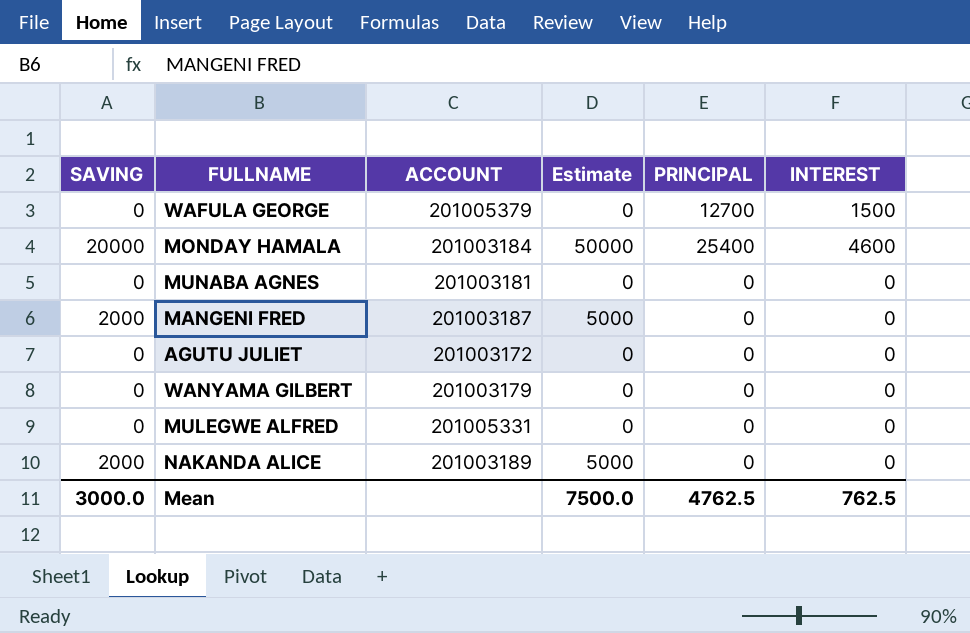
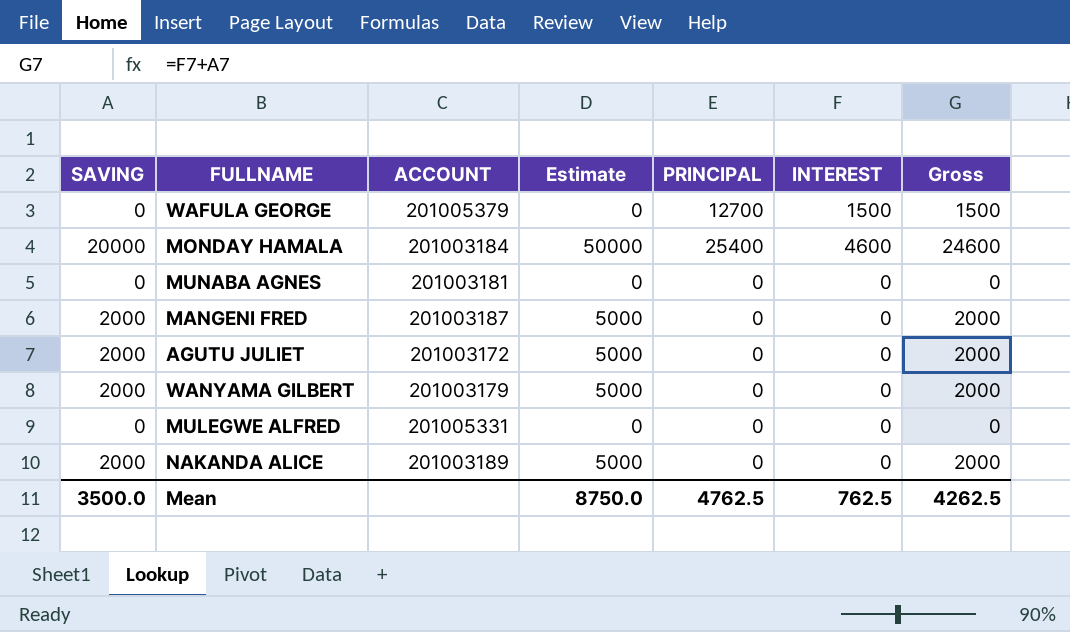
column Gross | formula: none -> [SAVING] + [INTEREST]
AGUTU JULIET | SAVING: 0 -> 2000
AGUTU JULIET | Estimate: 0 -> 5000
WANYAMA GILBERT | SAVING: 0 -> 2000
WANYAMA GILBERT | Estimate: 0 -> 5000
Mean | SAVING: 3000.0 -> 3500.0
Mean | Estimate: 7500.0 -> 8750.0

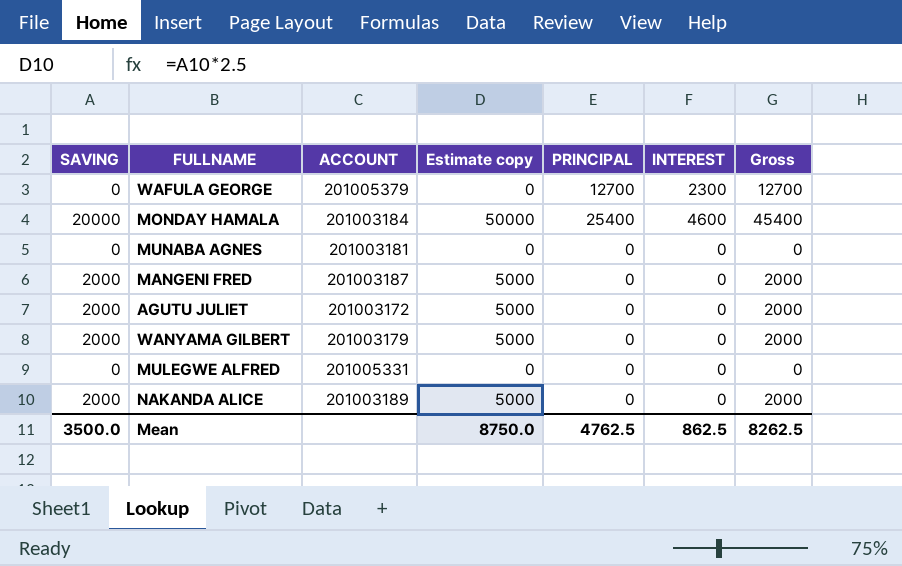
column name: Estimate -> Estimate copy
column Gross | formula: [SAVING] + [INTEREST] -> [SAVING] + [PRINCIPAL]
WAFULA GEORGE | INTEREST: 1500 -> 2300
Mean | INTEREST: 762.5 -> 862.5
Mean | Gross: 4262.5 -> 8262.5

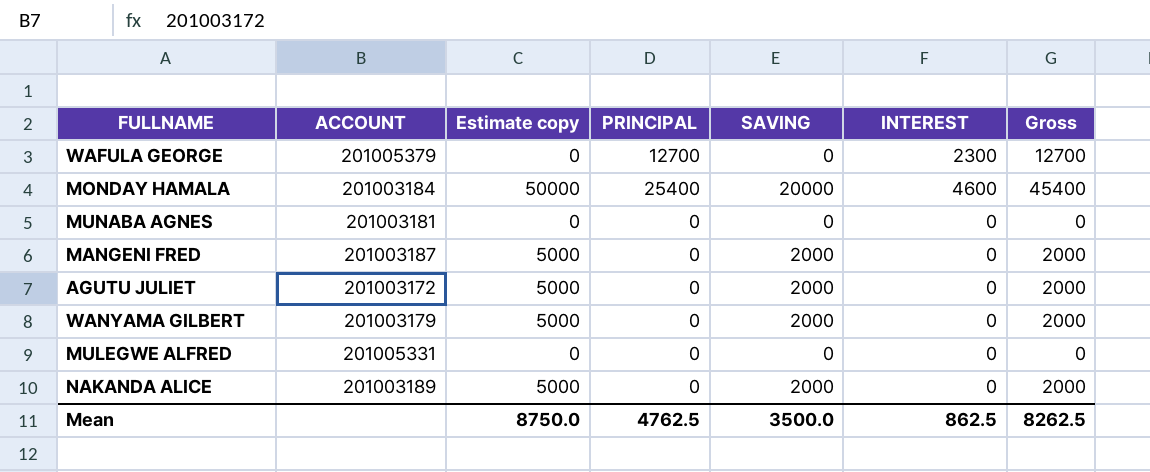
column SAVING | position: 1 -> 5

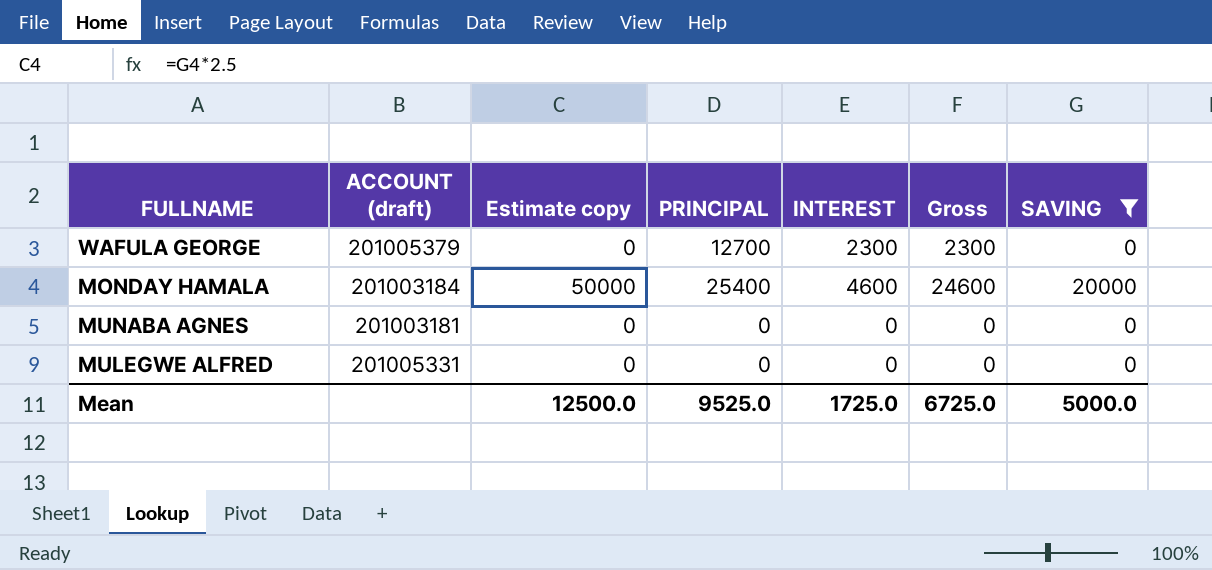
filter: none -> SAVING != 2000
column name: ACCOUNT -> ACCOUNT (draft)
column Gross | formula: [PRINCIPAL] + [SAVING] -> [INTEREST] + [SAVING]
column SAVING | position: 5 -> 7
Mean | Estimate copy: 8750.0 -> 12500.0
Mean | PRINCIPAL: 4762.5 -> 9525.0
Mean | INTEREST: 862.5 -> 1725.0
Mean | Gross: 8262.5 -> 6725.0
Mean | SAVING: 3500.0 -> 5000.0

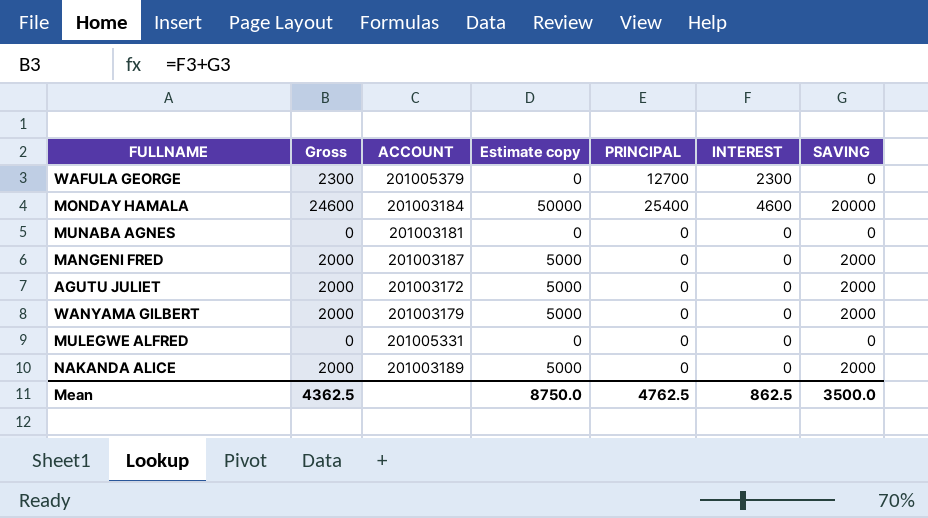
filter: SAVING != 2000 -> none
column Gross | position: 6 -> 2
column name: ACCOUNT (draft) -> ACCOUNT
Mean | Gross: 6725.0 -> 4362.5
Mean | Estimate copy: 12500.0 -> 8750.0
Mean | PRINCIPAL: 9525.0 -> 4762.5
Mean | INTEREST: 1725.0 -> 862.5
Mean | SAVING: 5000.0 -> 3500.0

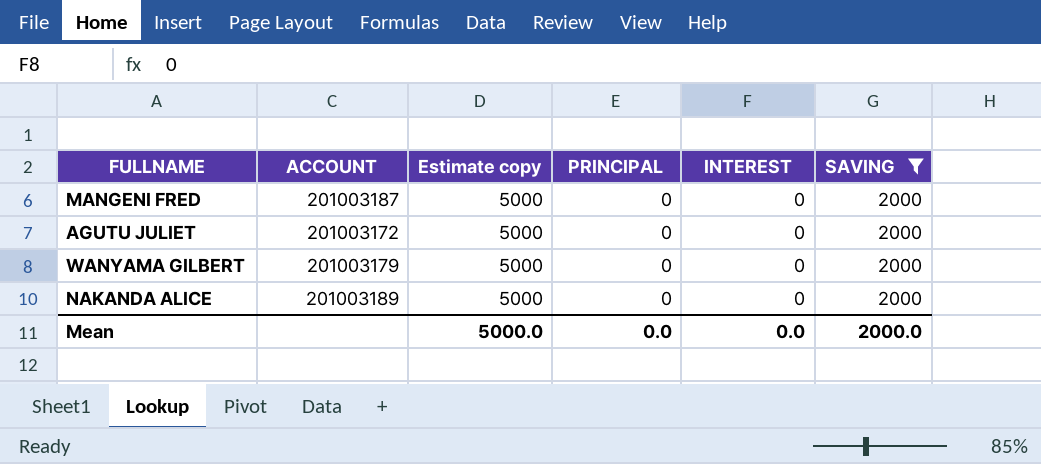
filter: none -> SAVING = 2000
column Gross | formula: [INTEREST] + [SAVING] -> none
Mean | Estimate copy: 8750.0 -> 5000.0
Mean | PRINCIPAL: 4762.5 -> 0.0
Mean | INTEREST: 862.5 -> 0.0
Mean | SAVING: 3500.0 -> 2000.0

